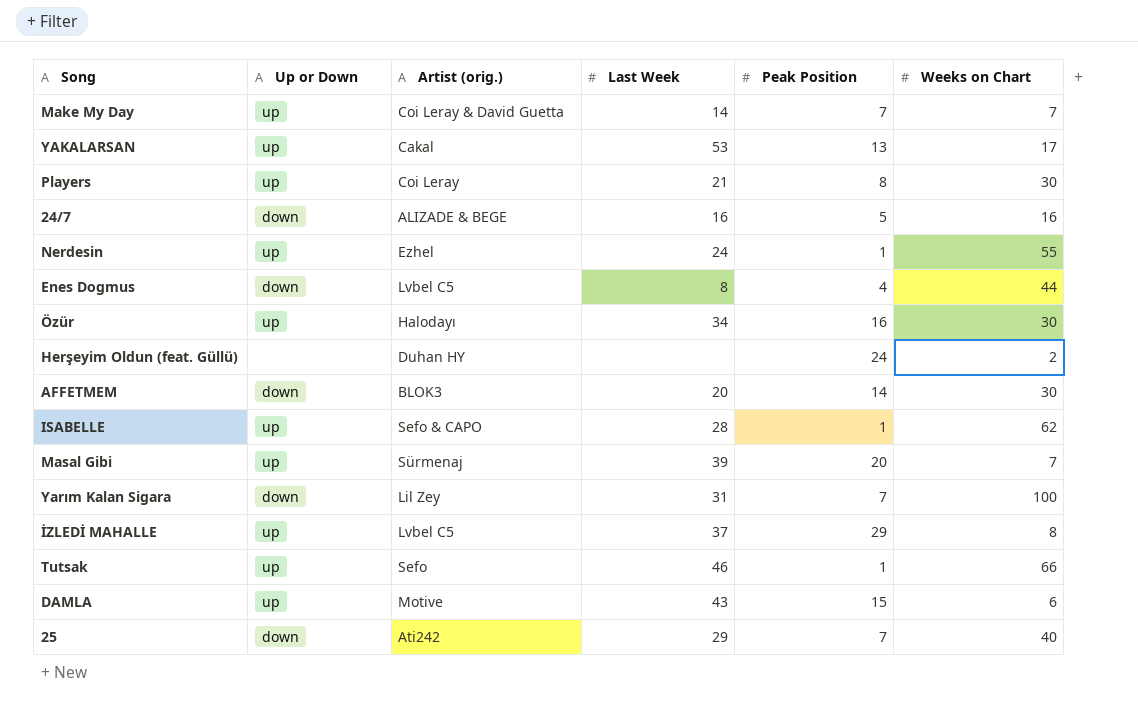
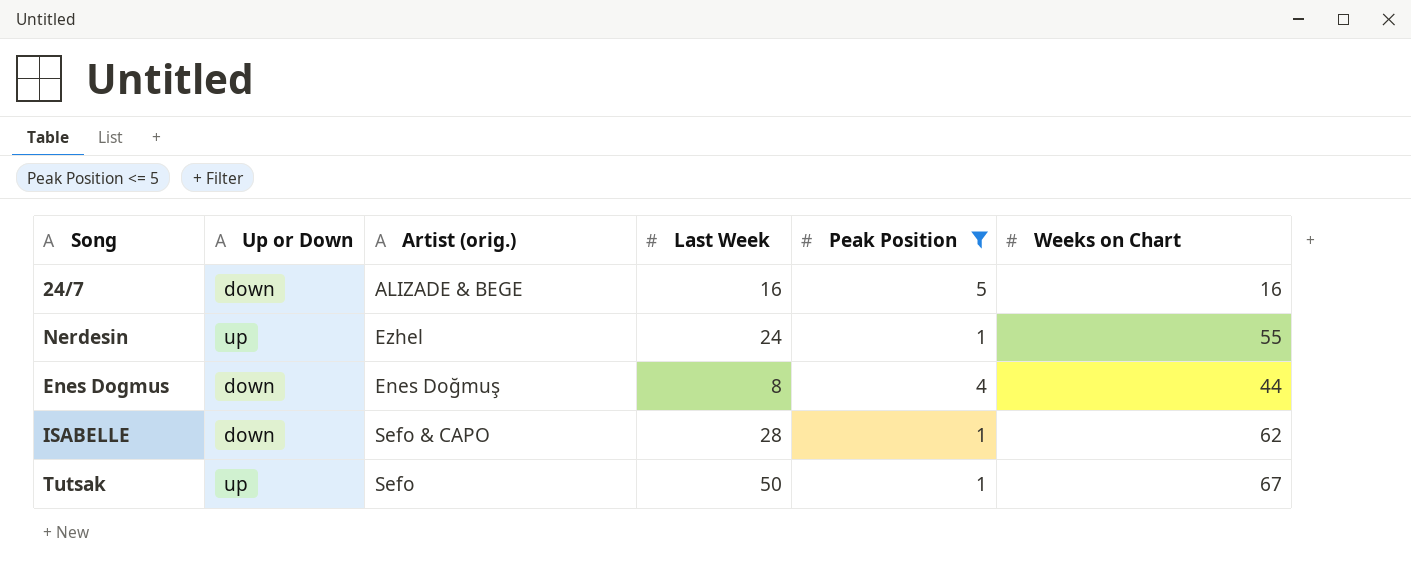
filter: none -> Peak Position <= 5
Enes Dogmus | Artist (orig.): Lvbel C5 -> Enes Doğmuş
ISABELLE | Up or Down: up -> down
Tutsak | Last Week: 46 -> 50
Tutsak | Weeks on Chart: 66 -> 67

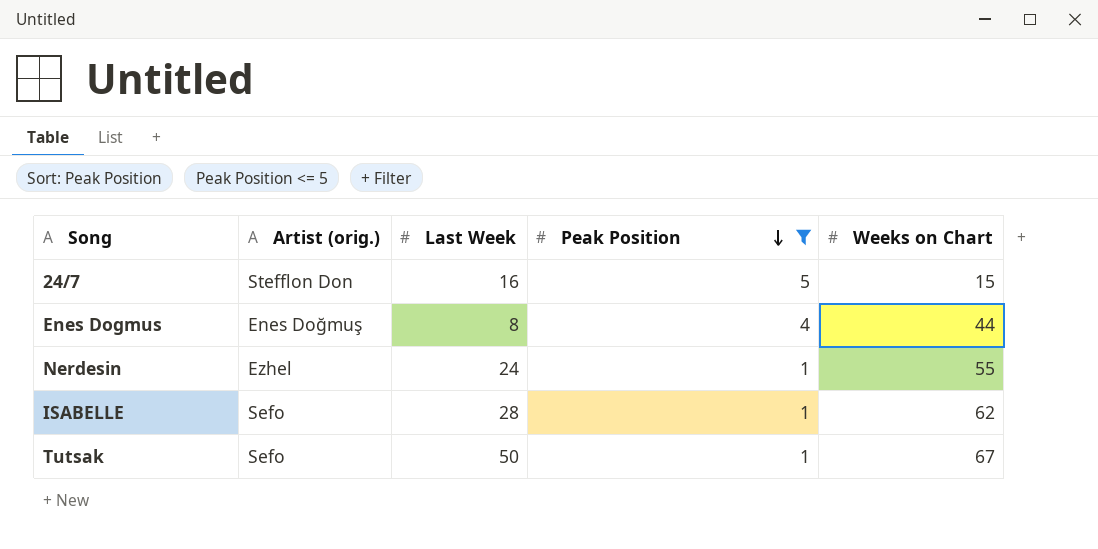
row order: none -> Peak Position descending
column Up or Down | position: 2 -> none
24/7 | Artist (orig.): ALIZADE & BEGE -> Stefflon Don
24/7 | Weeks on Chart: 16 -> 15
ISABELLE | Artist (orig.): Sefo & CAPO -> Sefo

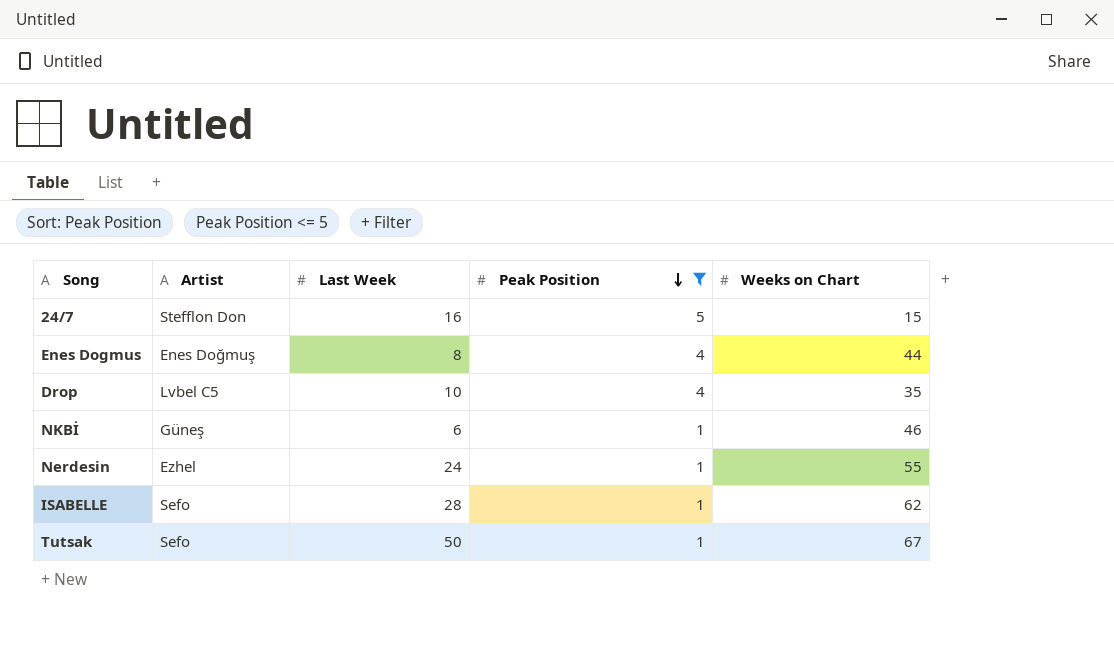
column name: Artist (orig.) -> Artist
row Drop: none -> Lvbel C5 | 10 | 4 | 35
row NKBİ: none -> Güneş | 6 | 1 | 46

